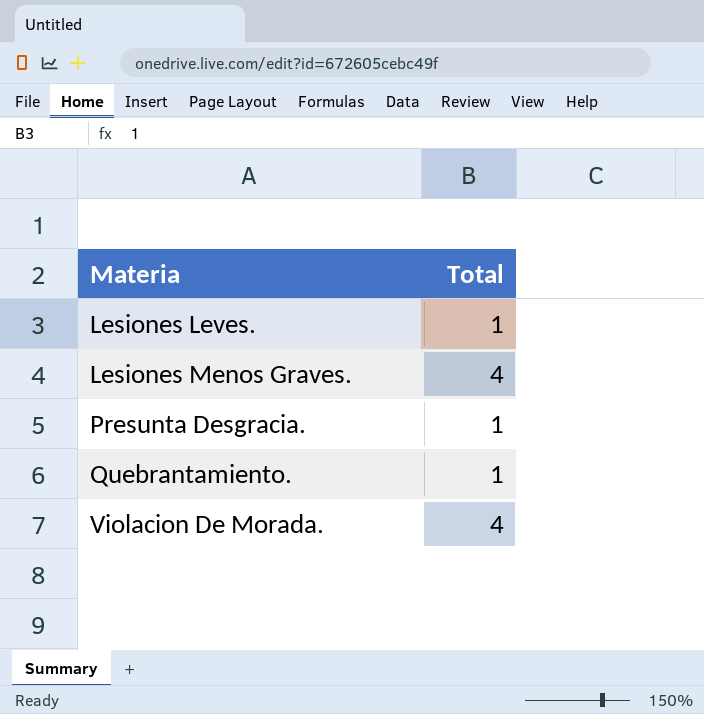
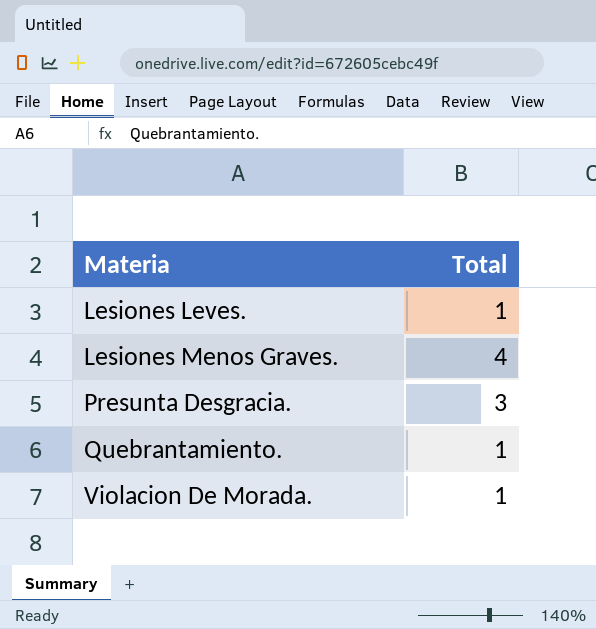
Presunta Desgracia. | Total: 1 -> 3
Violacion De Morada. | Total: 4 -> 1

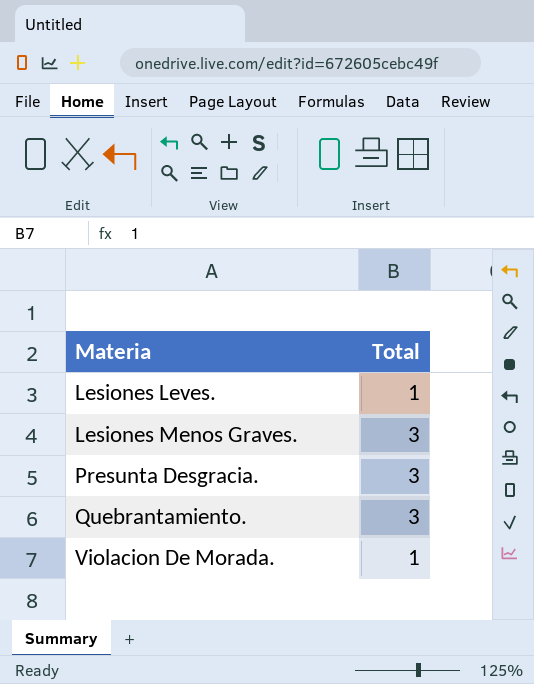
Lesiones Menos Graves. | Total: 4 -> 3
Quebrantamiento. | Total: 1 -> 3

